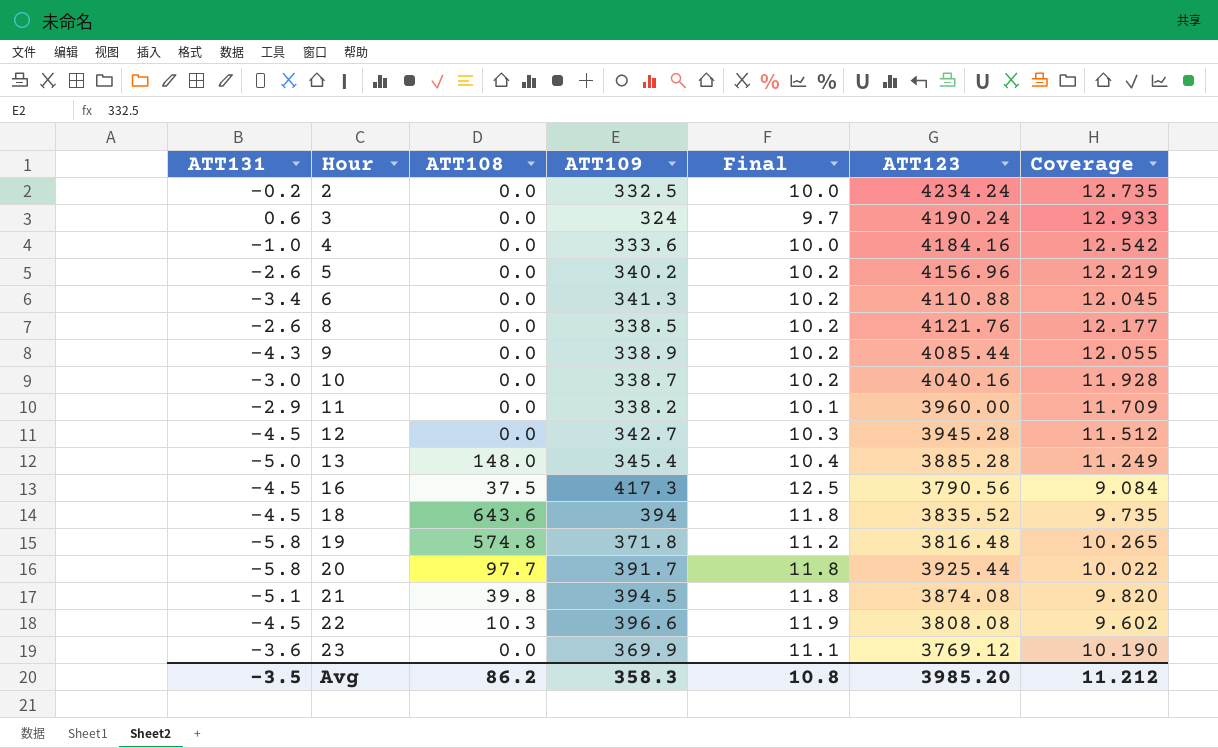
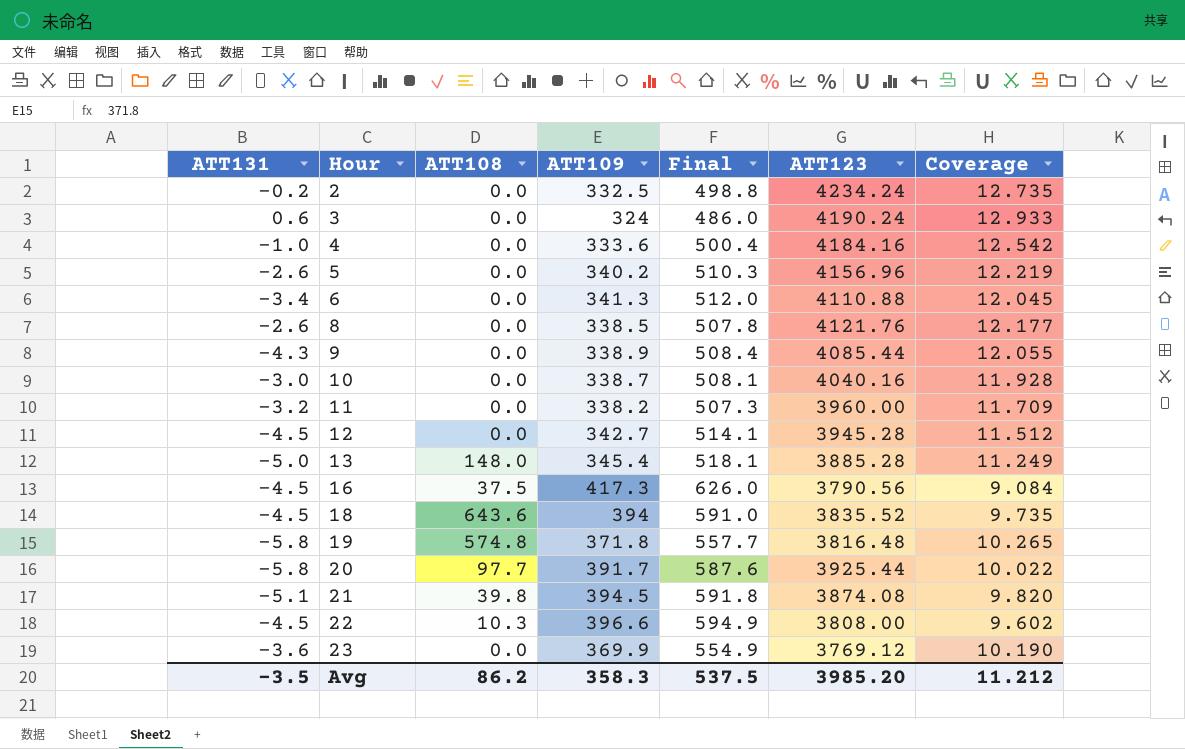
column Final | formula: [ATT109] * 0.03 -> [ATT109] * 1.5
11 | ATT131: -2.9 -> -3.2
22 | ATT123: 3808.08 -> 3808.00
Avg | Final: 10.8 -> 537.5

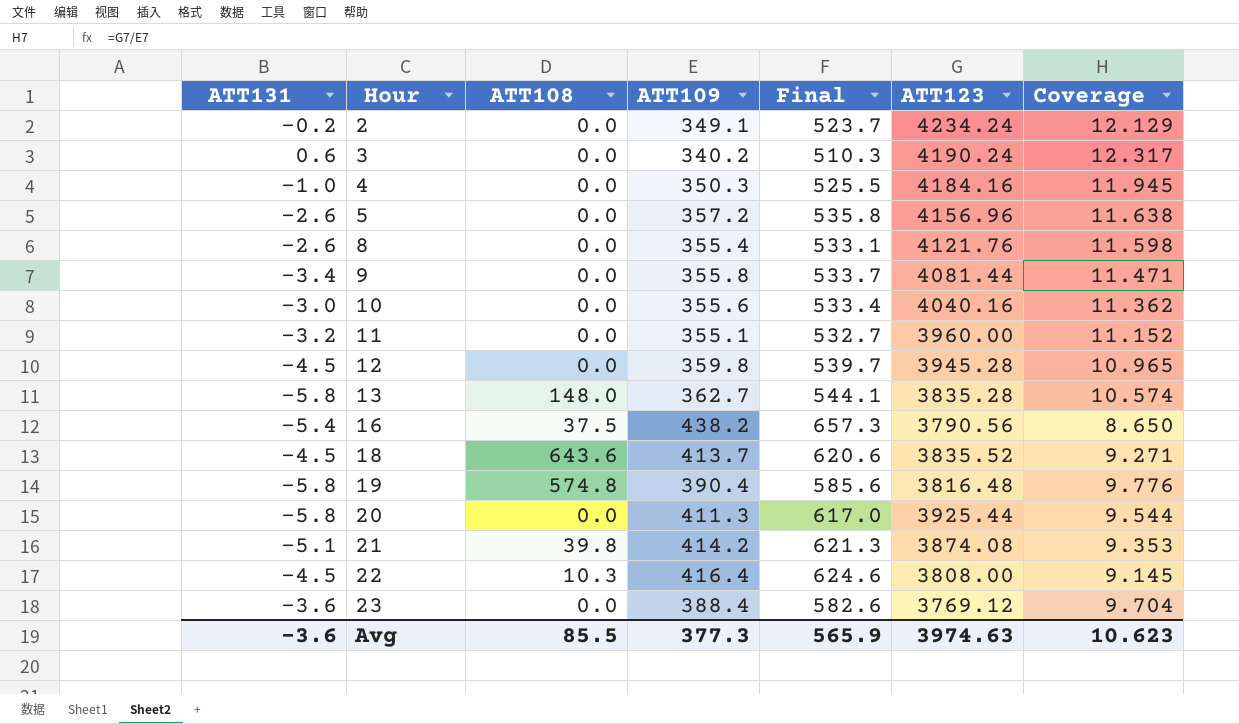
row 6: -3.4 | 0.0 | 341.3 | 512.0 | 4110.88 | 12.045 -> none
2 | ATT109: 332.5 -> 349.1
2 | Final: 498.8 -> 523.7
2 | Coverage: 12.735 -> 12.129
3 | ATT109: 324 -> 340.2
3 | Final: 486.0 -> 510.3
3 | Coverage: 12.933 -> 12.317
4 | ATT109: 333.6 -> 350.3
4 | Final: 500.4 -> 525.5
4 | Coverage: 12.542 -> 11.945
5 | ATT109: 340.2 -> 357.2
5 | Final: 510.3 -> 535.8
5 | Coverage: 12.219 -> 11.638
8 | ATT109: 338.5 -> 355.4
8 | Final: 507.8 -> 533.1
8 | Coverage: 12.177 -> 11.598
9 | ATT131: -4.3 -> -3.4
9 | ATT109: 338.9 -> 355.8
9 | Final: 508.4 -> 533.7
9 | ATT123: 4085.44 -> 4081.44
9 | Coverage: 12.055 -> 11.471
10 | ATT109: 338.7 -> 355.6
10 | Final: 508.1 -> 533.4
10 | Coverage: 11.928 -> 11.362
11 | ATT109: 338.2 -> 355.1
11 | Final: 507.3 -> 532.7
11 | Coverage: 11.709 -> 11.152
12 | ATT109: 342.7 -> 359.8
12 | Final: 514.1 -> 539.7
12 | Coverage: 11.512 -> 10.965
13 | ATT131: -5.0 -> -5.8
13 | ATT109: 345.4 -> 362.7
13 | Final: 518.1 -> 544.1
13 | ATT123: 3885.28 -> 3835.28
13 | Coverage: 11.249 -> 10.574
16 | ATT131: -4.5 -> -5.4
16 | ATT109: 417.3 -> 438.2
16 | Final: 626.0 -> 657.3
16 | Coverage: 9.084 -> 8.650
18 | ATT109: 394 -> 413.7
18 | Final: 591.0 -> 620.6
18 | Coverage: 9.735 -> 9.271
19 | ATT109: 371.8 -> 390.4
19 | Final: 557.7 -> 585.6
19 | Coverage: 10.265 -> 9.776
20 | ATT108: 97.7 -> 0.0
20 | ATT109: 391.7 -> 411.3
20 | Final: 587.6 -> 617.0
20 | Coverage: 10.022 -> 9.544
21 | ATT109: 394.5 -> 414.2
21 | Final: 591.8 -> 621.3
21 | Coverage: 9.820 -> 9.353
22 | ATT109: 396.6 -> 416.4
22 | Final: 594.9 -> 624.6
22 | Coverage: 9.602 -> 9.145
23 | ATT109: 369.9 -> 388.4
23 | Final: 554.9 -> 582.6
23 | Coverage: 10.190 -> 9.704
Avg | ATT131: -3.5 -> -3.6
Avg | ATT108: 86.2 -> 85.5
Avg | ATT109: 358.3 -> 377.3
Avg | Final: 537.5 -> 565.9
Avg | ATT123: 3985.20 -> 3974.63
Avg | Coverage: 11.212 -> 10.623

